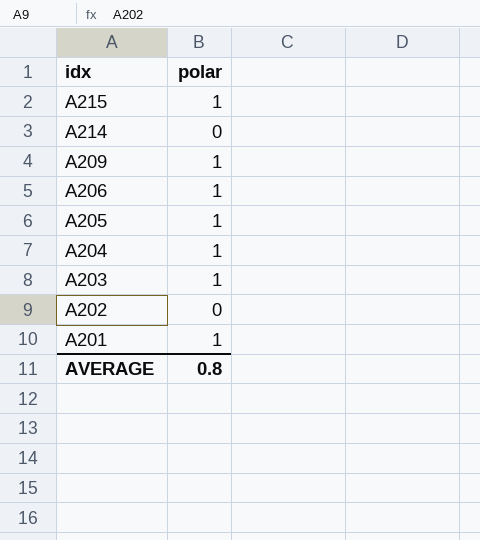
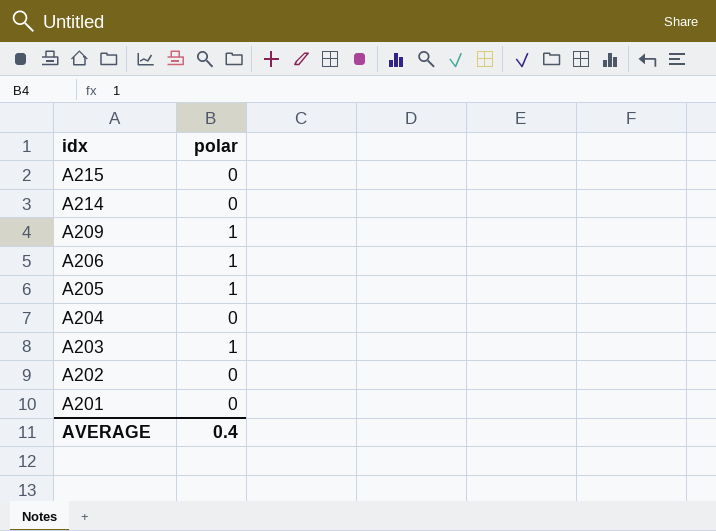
A215 | polar: 1 -> 0
A204 | polar: 1 -> 0
A201 | polar: 1 -> 0
AVERAGE | polar: 0.8 -> 0.4

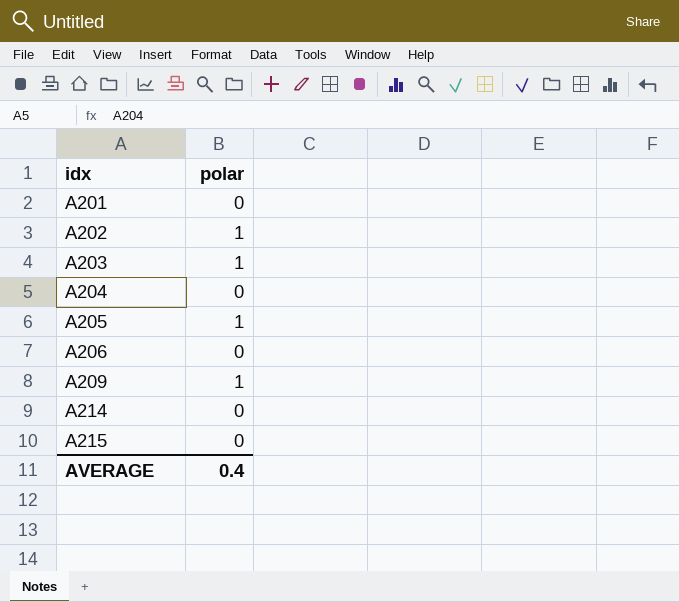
row order: idx descending -> idx ascending
A202 | polar: 0 -> 1
A206 | polar: 1 -> 0

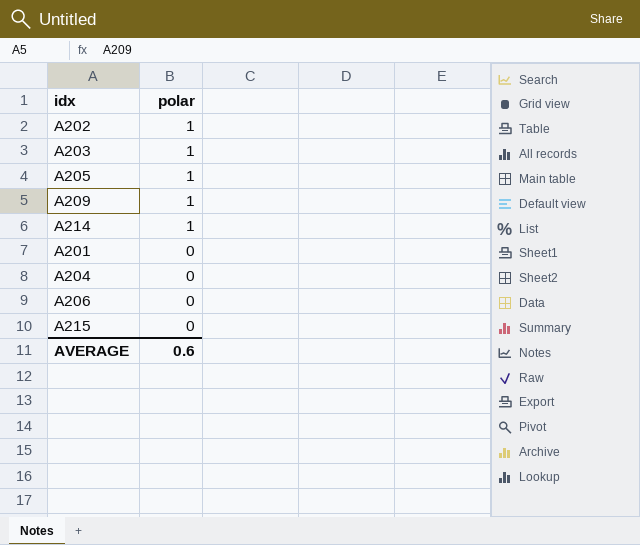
row order: idx ascending -> polar descending
A214 | polar: 0 -> 1
AVERAGE | polar: 0.4 -> 0.6

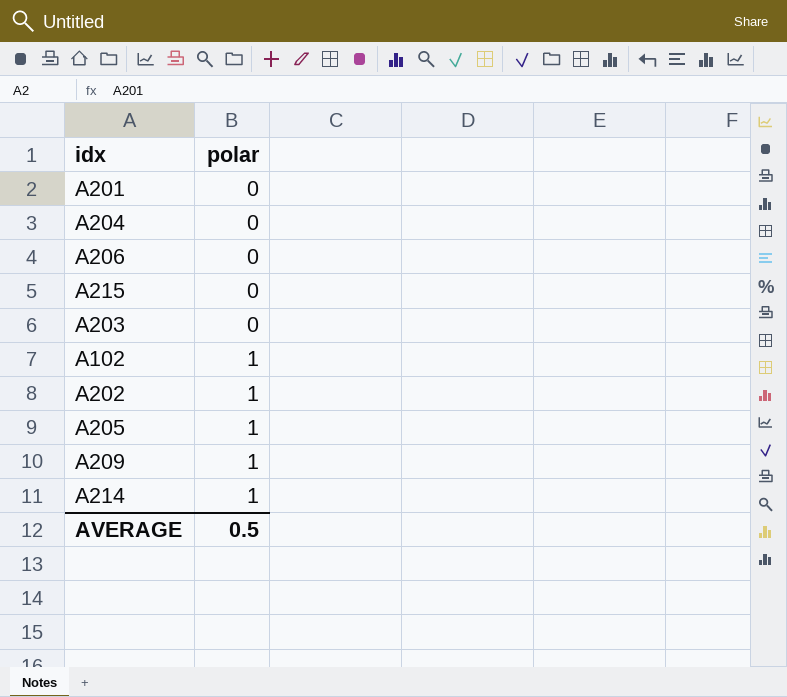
row order: polar descending -> polar ascending
A203 | polar: 1 -> 0
row A102: none -> 1
AVERAGE | polar: 0.6 -> 0.5

